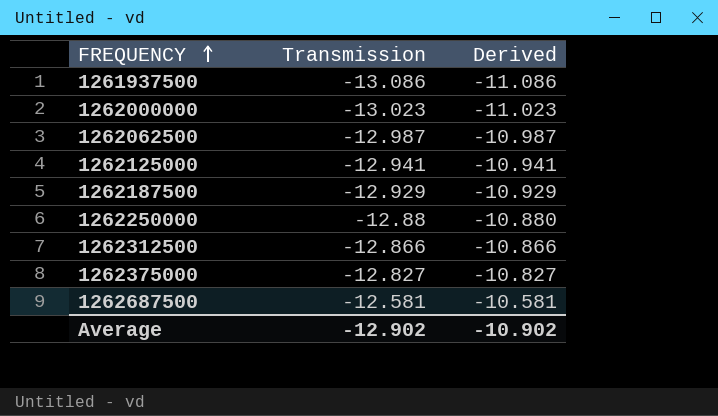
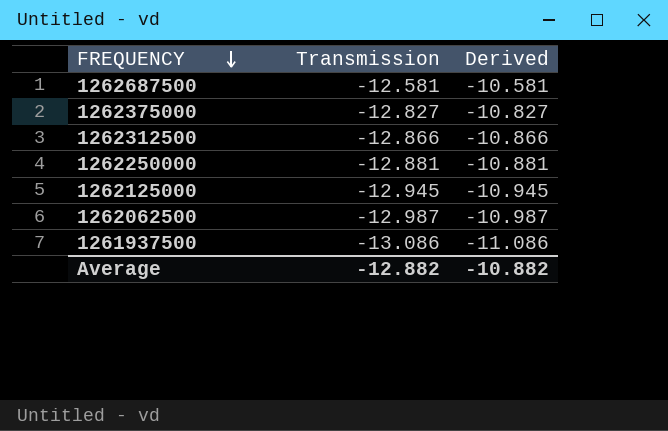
row order: FREQUENCY ascending -> FREQUENCY descending
row 1262000000: -13.023 | -11.023 -> none
row 1262187500: -12.929 | -10.929 -> none
1262250000 | Transmission: -12.88 -> -12.881
1262250000 | Derived: -10.880 -> -10.881
1262125000 | Transmission: -12.941 -> -12.945
1262125000 | Derived: -10.941 -> -10.945
Average | Transmission: -12.902 -> -12.882
Average | Derived: -10.902 -> -10.882

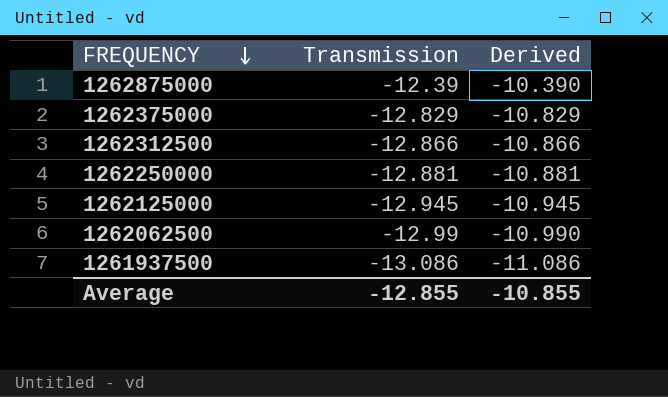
row 1262687500: -12.581 | -10.581 -> none
row 1262875000: none -> -12.39 | -10.390
1262375000 | Transmission: -12.827 -> -12.829
1262375000 | Derived: -10.827 -> -10.829
1262062500 | Transmission: -12.987 -> -12.99
1262062500 | Derived: -10.987 -> -10.990
Average | Transmission: -12.882 -> -12.855
Average | Derived: -10.882 -> -10.855

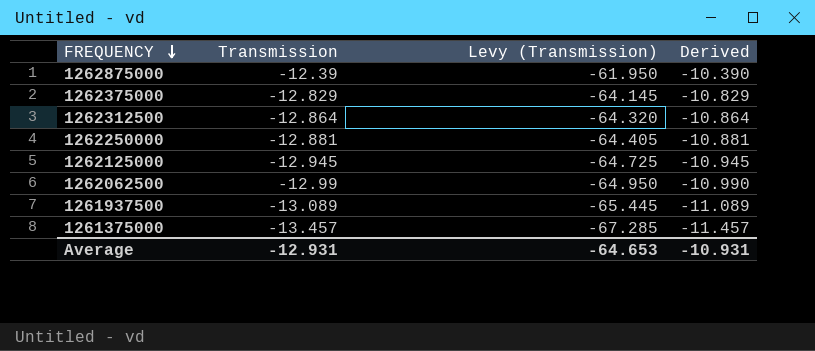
column Levy (Transmission) | formula: none -> [Transmission] * 5
1262312500 | Transmission: -12.866 -> -12.864
1262312500 | Derived: -10.866 -> -10.864
1261937500 | Transmission: -13.086 -> -13.089
1261937500 | Derived: -11.086 -> -11.089
row 1261375000: none -> -13.457 | -67.285 | -11.457
Average | Transmission: -12.855 -> -12.931
Average | Derived: -10.855 -> -10.931

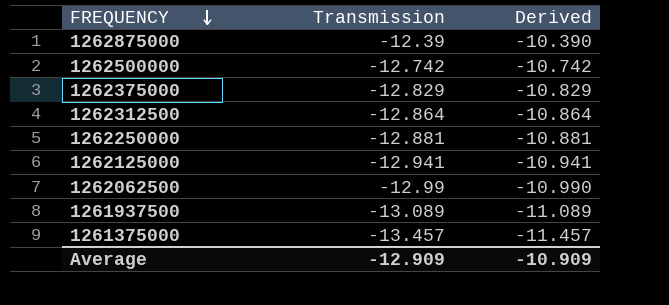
column Levy (Transmission) | formula: [Transmission] * 5 -> none
row 1262500000: none -> -12.742 | -10.742
1262125000 | Transmission: -12.945 -> -12.941
1262125000 | Derived: -10.945 -> -10.941
Average | Transmission: -12.931 -> -12.909
Average | Derived: -10.931 -> -10.909

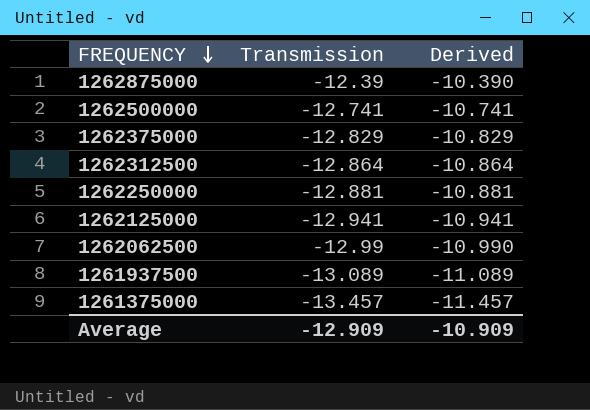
1262500000 | Transmission: -12.742 -> -12.741
1262500000 | Derived: -10.742 -> -10.741

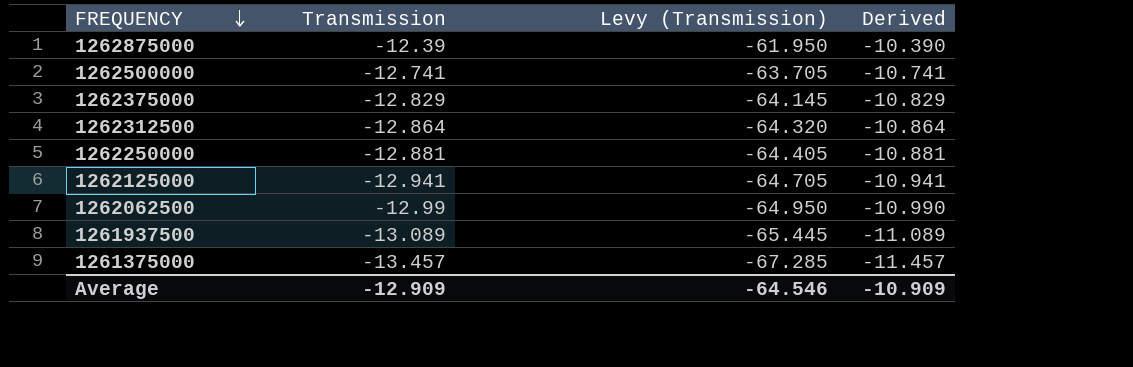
column Levy (Transmission) | formula: none -> [Transmission] * 5

